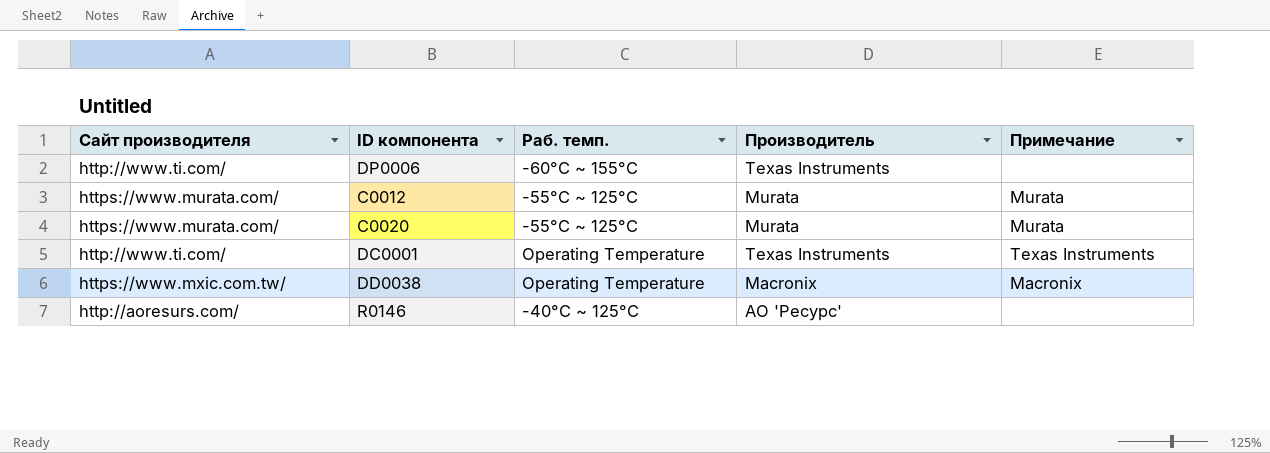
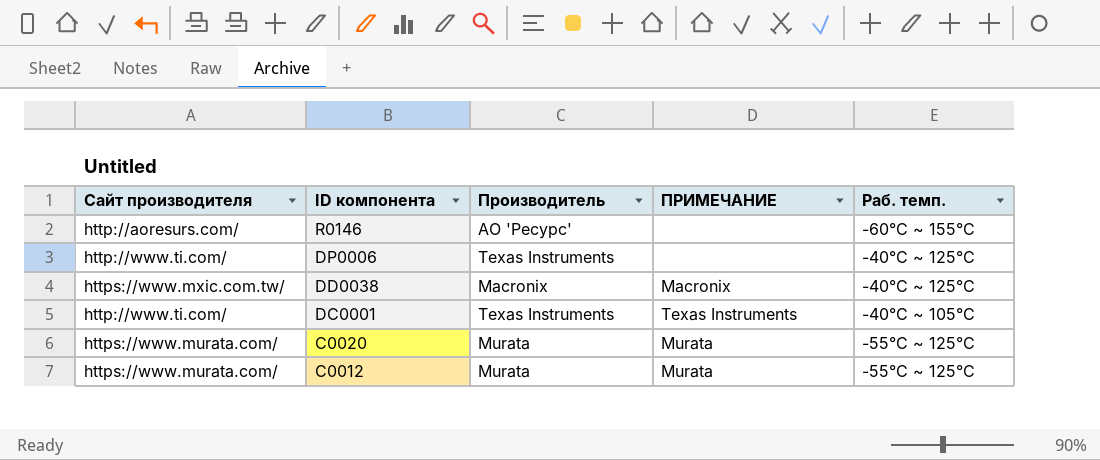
row order: none -> ID компонента descending
column name: Примечание -> ПРИМЕЧАНИЕ
column Раб. темп. | position: 3 -> 5
R0146 | Раб. темп.: -40°C ~ 125°C -> -60°C ~ 155°C
DP0006 | Раб. темп.: -60°C ~ 155°C -> -40°C ~ 125°C
DD0038 | Раб. темп.: Operating Temperature -> -40°C ~ 125°C
DC0001 | Раб. темп.: Operating Temperature -> -40°C ~ 105°C

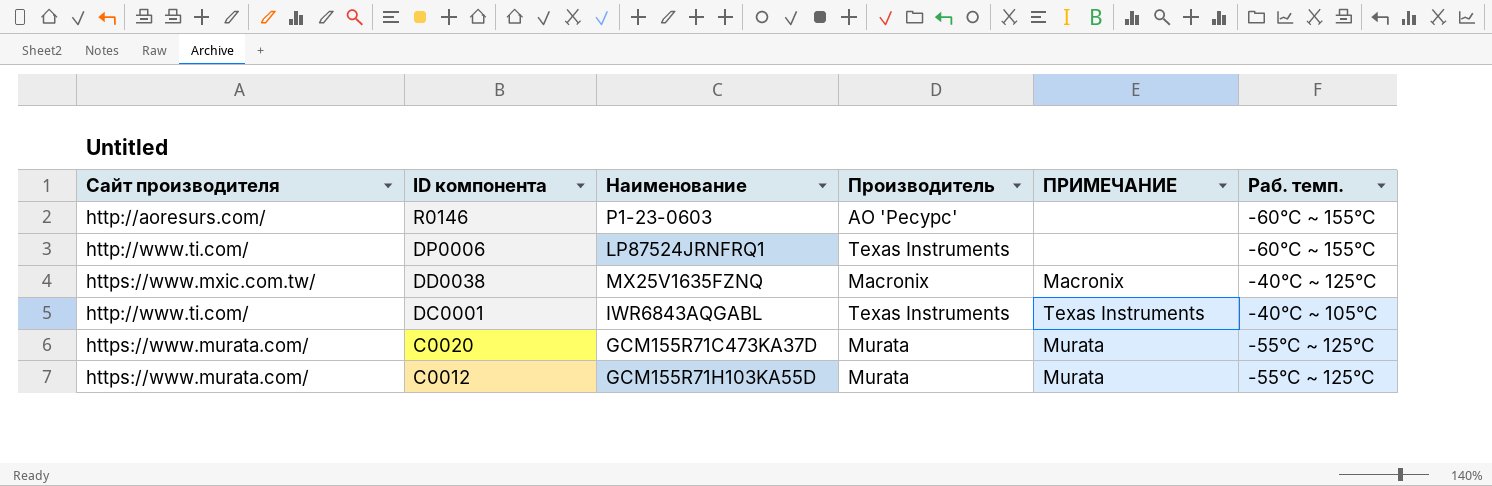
column Наименование | position: none -> 3
DP0006 | Раб. темп.: -40°C ~ 125°C -> -60°C ~ 155°C

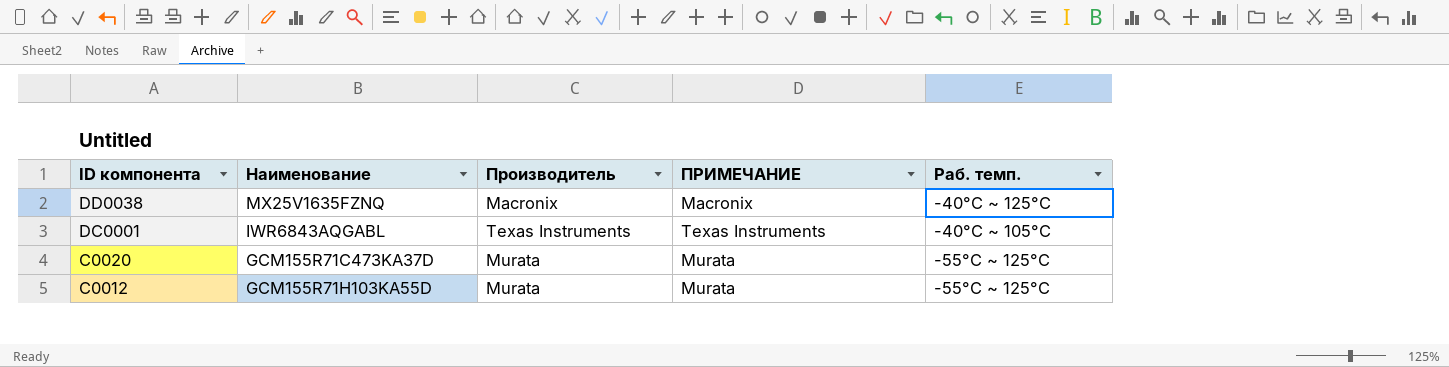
column Сайт производителя | position: 1 -> none
row R0146: http://aoresurs.com/ | Р1-23-0603 | АО 'Ресурс' | none | -60°C ~ 155°C -> none
row DP0006: http://www.ti.com/ | LP87524JRNFRQ1 | Texas Instruments | none | -60°C ~ 155°C -> none

